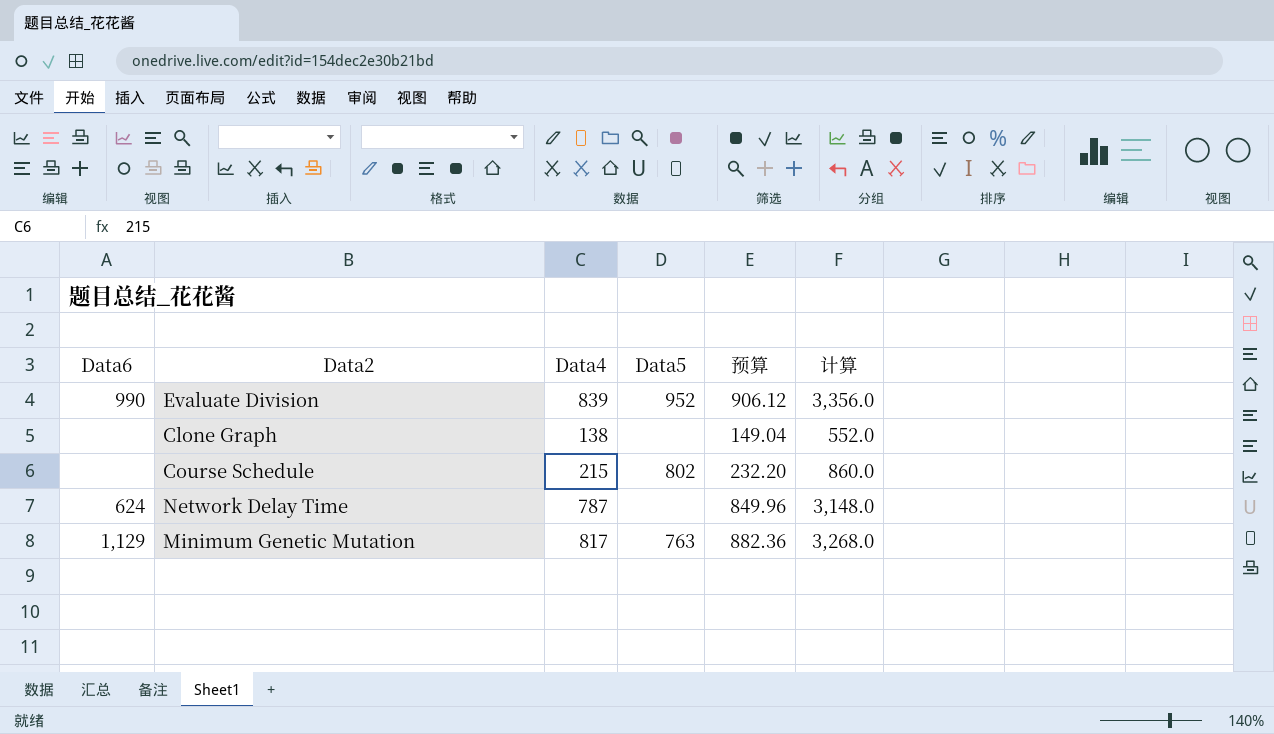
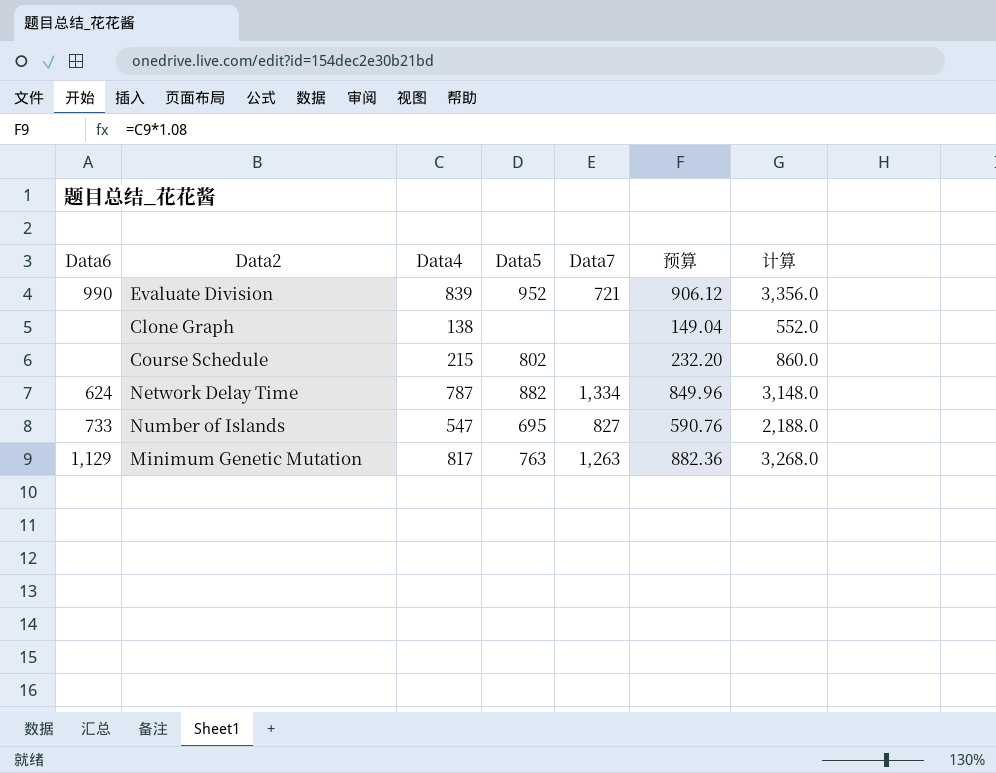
column Data7 | position: none -> 5
Network Delay Time | Data5: none -> 882
row Number of Islands: none -> 733 | 547 | 695 | 827 | 590.76 | 2,188.0

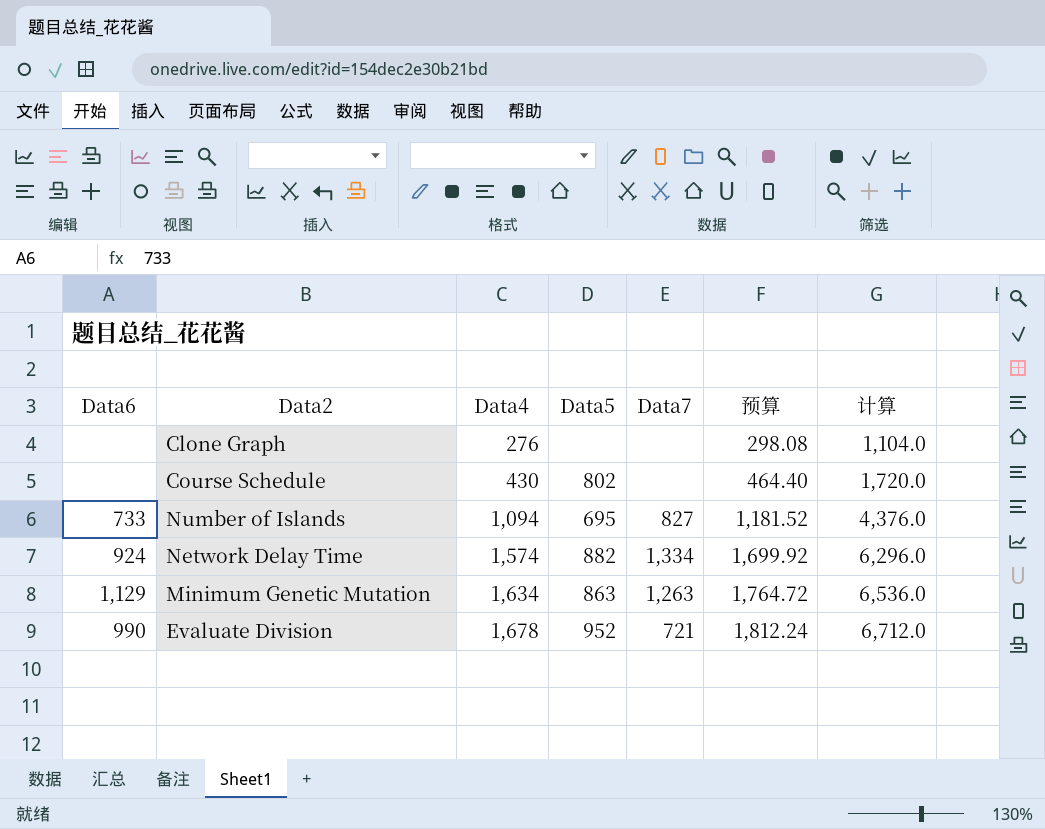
row order: none -> Data4 ascending
Clone Graph | Data4: 138 -> 276
Clone Graph | 预算: 149.04 -> 298.08
Clone Graph | 计算: 552.0 -> 1,104.0
Course Schedule | Data4: 215 -> 430
Course Schedule | 预算: 232.20 -> 464.40
Course Schedule | 计算: 860.0 -> 1,720.0
Number of Islands | Data4: 547 -> 1,094
Number of Islands | 预算: 590.76 -> 1,181.52
Number of Islands | 计算: 2,188.0 -> 4,376.0
Network Delay Time | Data6: 624 -> 924
Network Delay Time | Data4: 787 -> 1,574
Network Delay Time | 预算: 849.96 -> 1,699.92
Network Delay Time | 计算: 3,148.0 -> 6,296.0
Minimum Genetic Mutation | Data4: 817 -> 1,634
Minimum Genetic Mutation | Data5: 763 -> 863
Minimum Genetic Mutation | 预算: 882.36 -> 1,764.72
Minimum Genetic Mutation | 计算: 3,268.0 -> 6,536.0
Evaluate Division | Data4: 839 -> 1,678
Evaluate Division | 预算: 906.12 -> 1,812.24
Evaluate Division | 计算: 3,356.0 -> 6,712.0

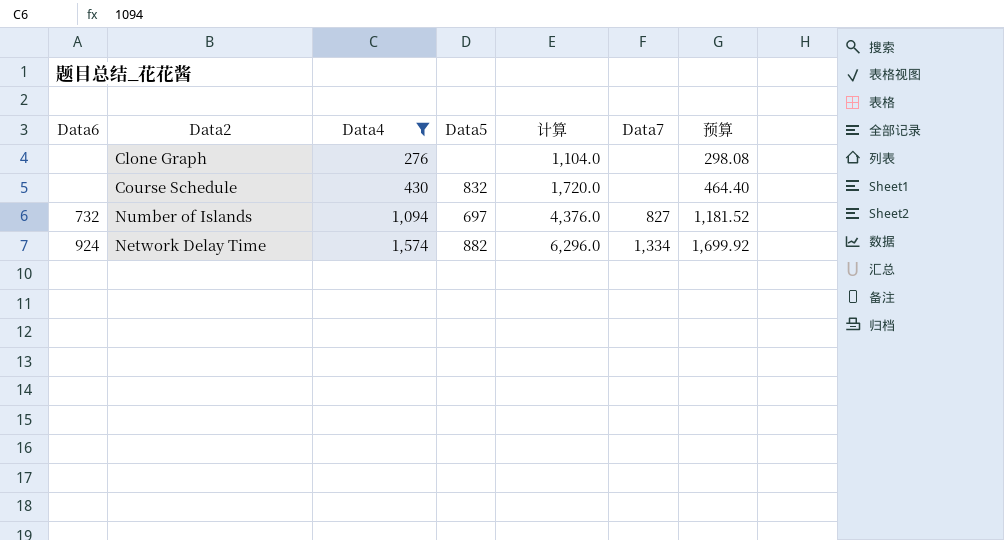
filter: none -> Data4 <= 1,574
column 计算 | position: 7 -> 5
Course Schedule | Data5: 802 -> 832
Number of Islands | Data6: 733 -> 732
Number of Islands | Data5: 695 -> 697

